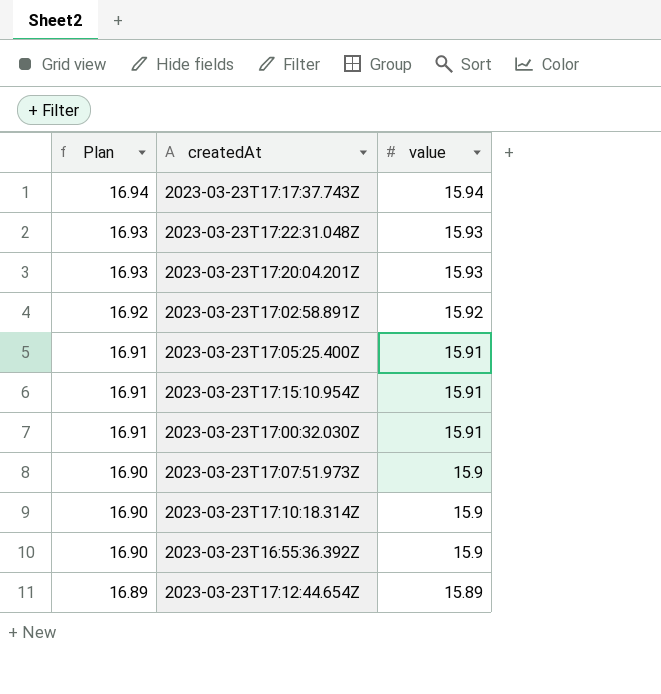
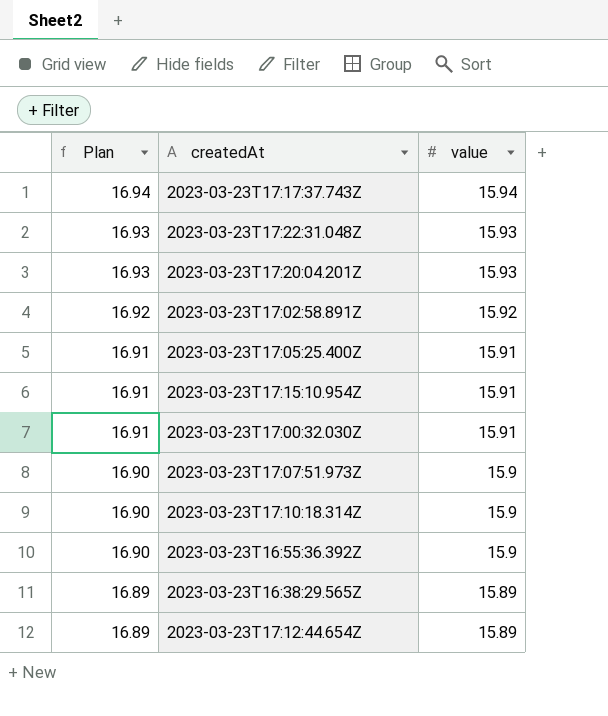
row 2023-03-23T16:38:29.565Z: none -> 16.89 | 15.89

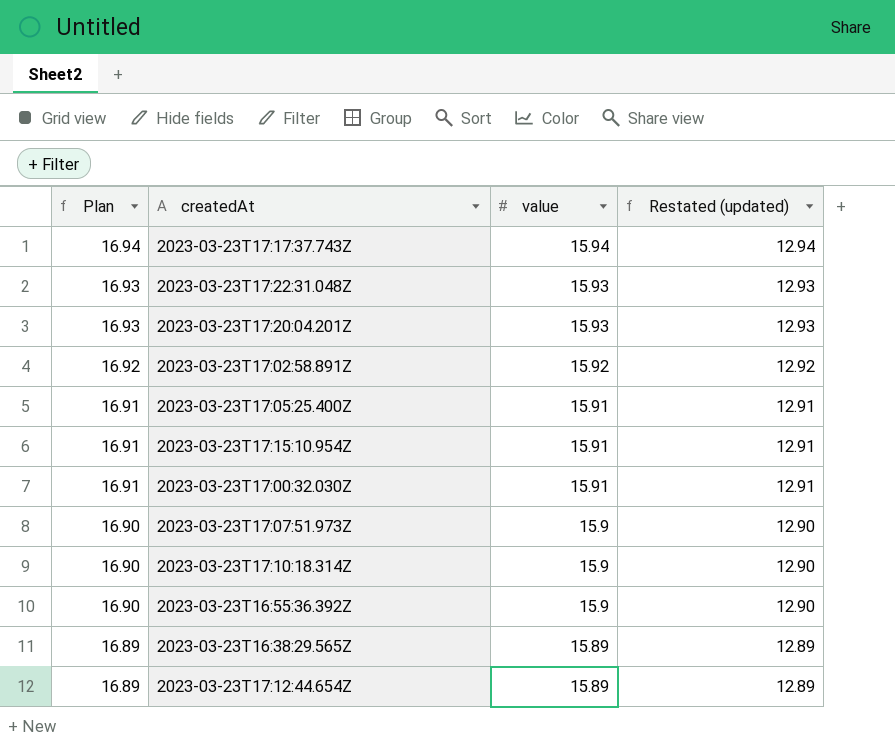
column Restated (updated) | formula: none -> [value] - 3

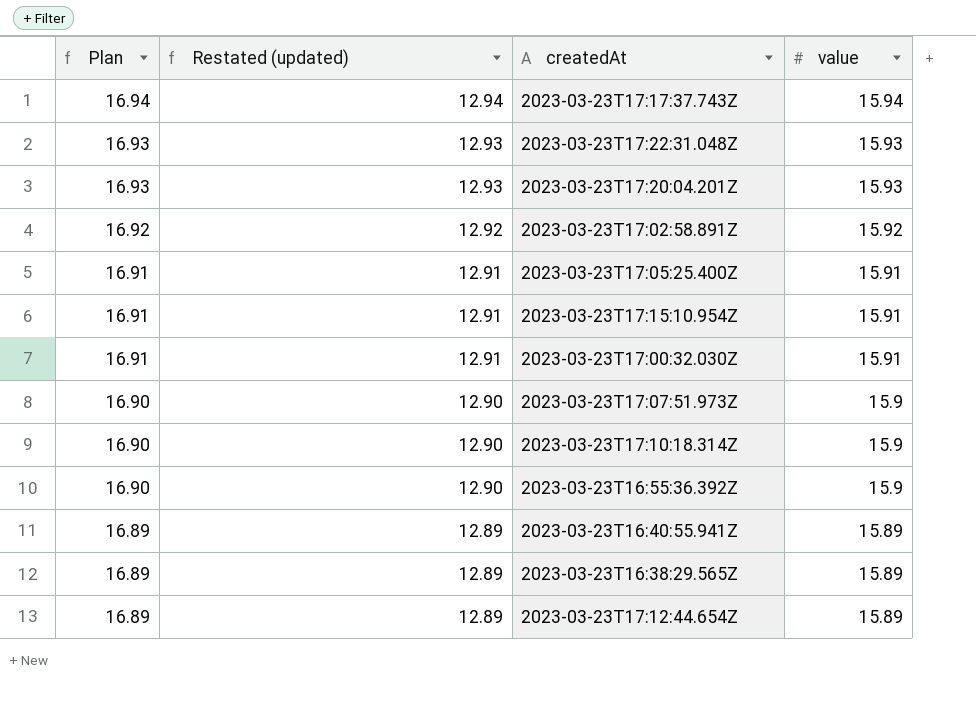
column Restated (updated) | position: 4 -> 2
row 2023-03-23T16:40:55.941Z: none -> 16.89 | 12.89 | 15.89

